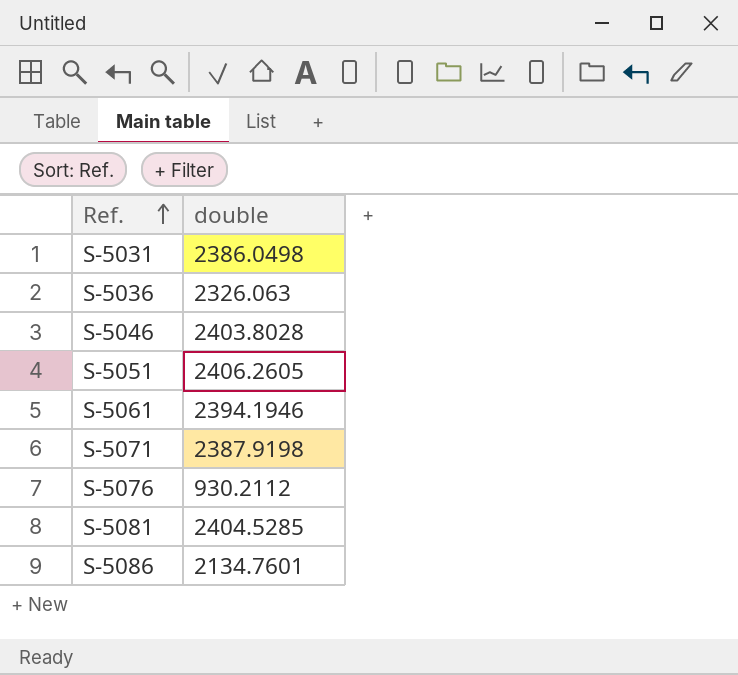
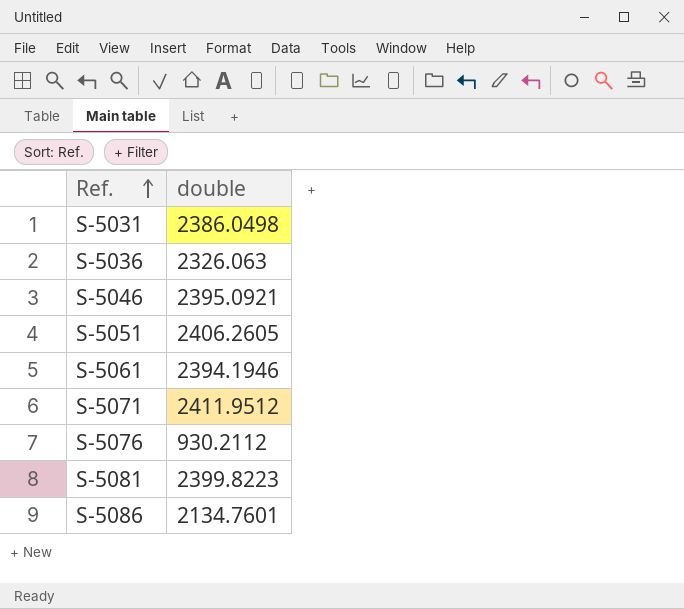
S-5046 | double: 2403.8028 -> 2395.0921
S-5071 | double: 2387.9198 -> 2411.9512
S-5081 | double: 2404.5285 -> 2399.8223

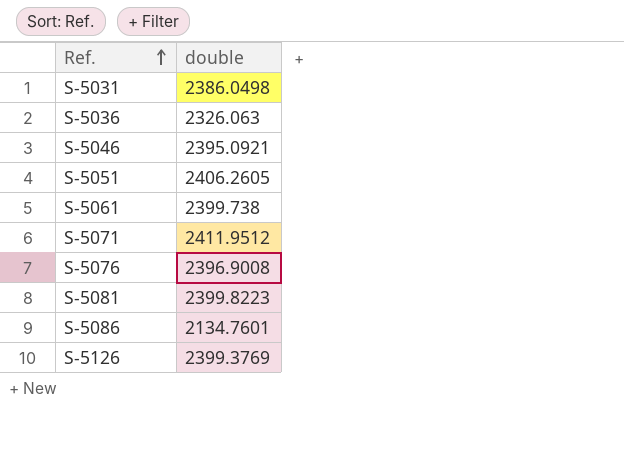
S-5061 | double: 2394.1946 -> 2399.738
S-5076 | double: 930.2112 -> 2396.9008
row S-5126: none -> 2399.3769

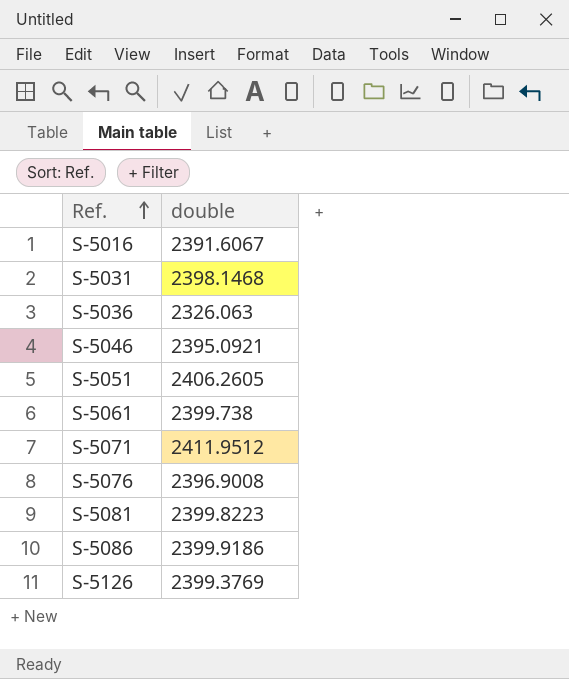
row S-5016: none -> 2391.6067
S-5031 | double: 2386.0498 -> 2398.1468
S-5086 | double: 2134.7601 -> 2399.9186

